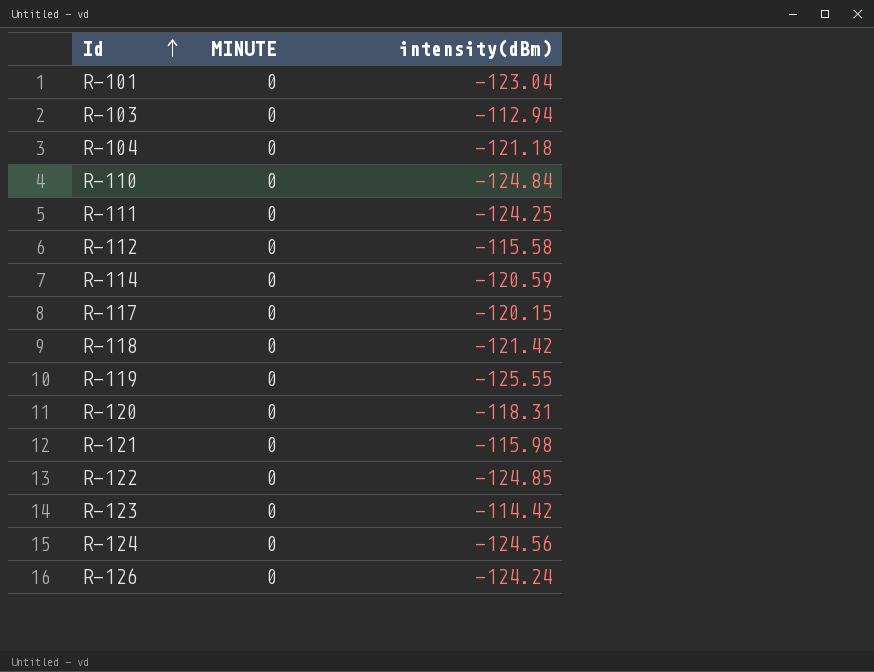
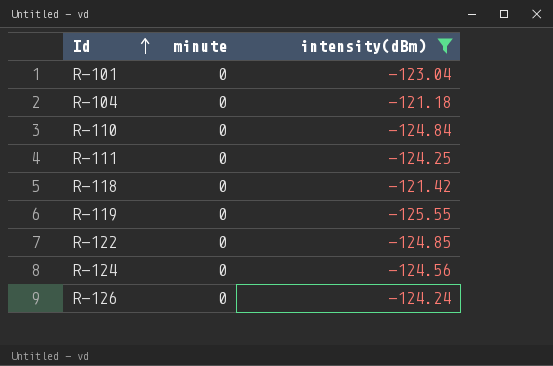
filter: none -> intensity(dBm) <= -121.18
column name: MINUTE -> minute

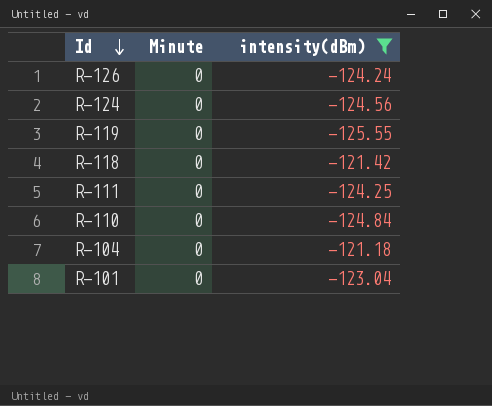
row order: Id ascending -> Id descending
column name: minute -> Minute
row R-122: 0 | -124.85 -> none

